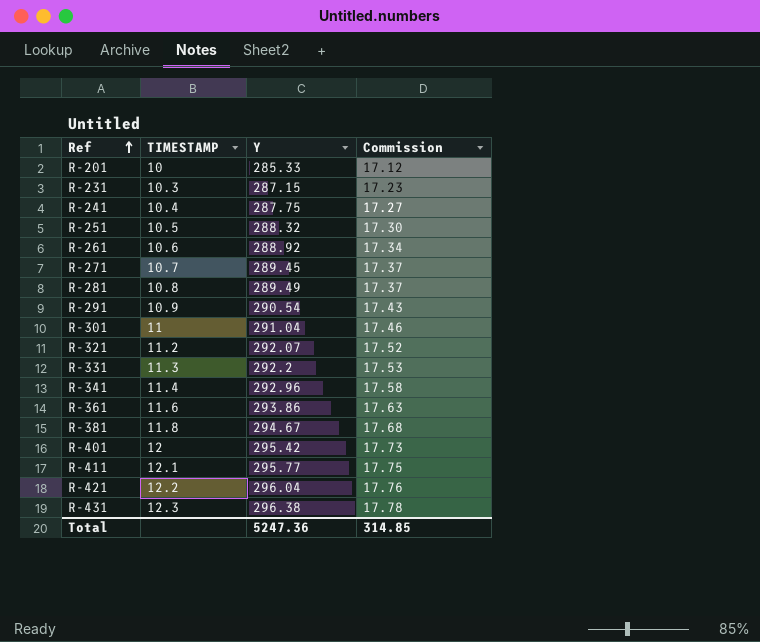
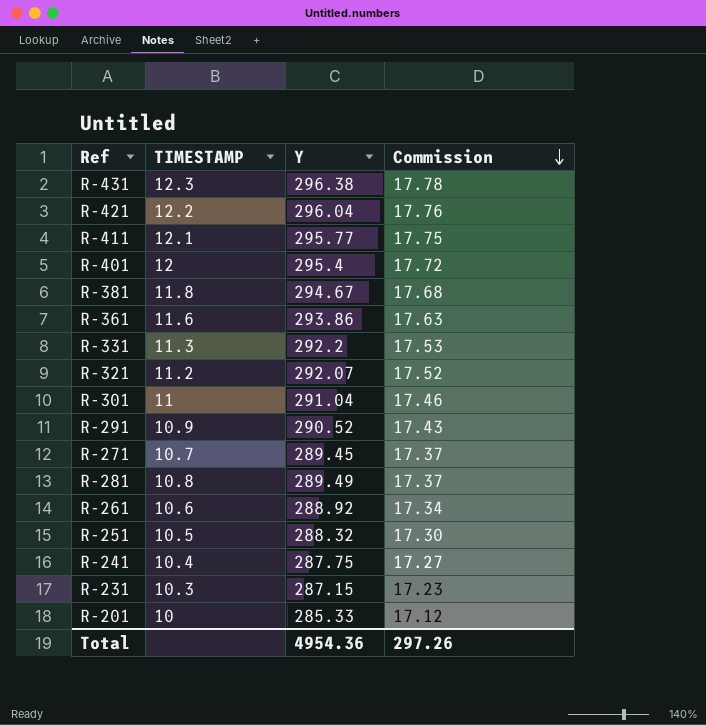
row order: Ref ascending -> Commission descending
row R-341: 11.4 | 292.96 | 17.58 -> none
R-401 | Y: 295.42 -> 295.4
R-401 | Commission: 17.73 -> 17.72
R-291 | Y: 290.54 -> 290.52
Total | Y: 5247.36 -> 4954.36
Total | Commission: 314.85 -> 297.26

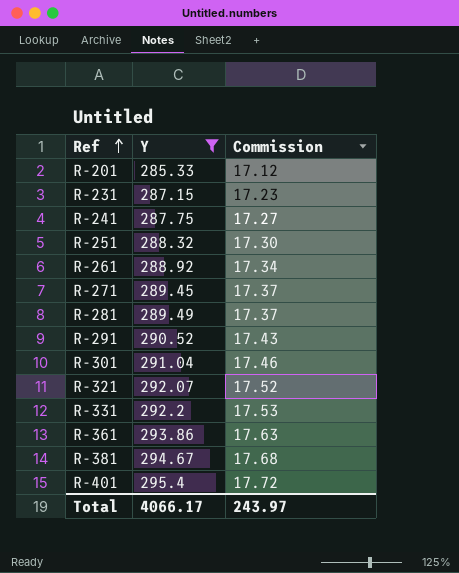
filter: none -> Y <= 295.4
row order: Commission descending -> Ref ascending
column TIMESTAMP | position: 2 -> none
Total | Y: 4954.36 -> 4066.17
Total | Commission: 297.26 -> 243.97

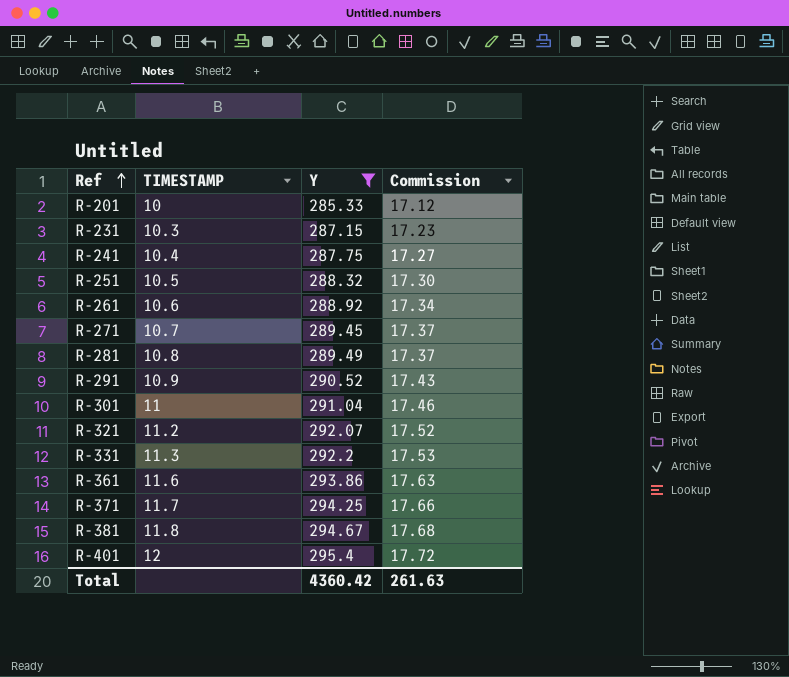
column TIMESTAMP | position: none -> 2
row R-371: none -> 11.7 | 294.25 | 17.66
Total | Y: 4066.17 -> 4360.42
Total | Commission: 243.97 -> 261.63

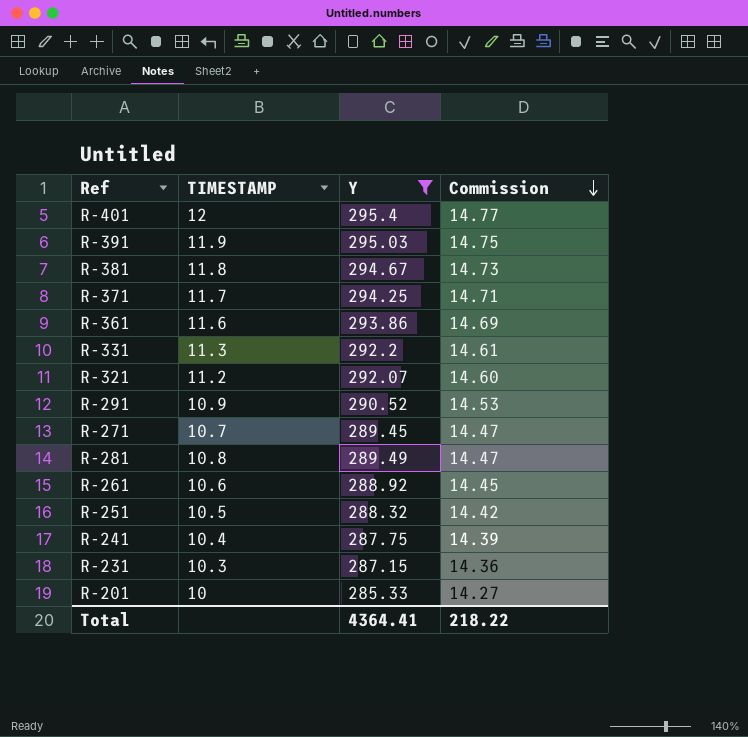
row order: Ref ascending -> Commission descending
column Commission | formula: [Y] * 0.06 -> [Y] * 0.05
row R-301: 11 | 291.04 | 17.46 -> none
row R-391: none -> 11.9 | 295.03 | 14.75
Total | Y: 4360.42 -> 4364.41
Total | Commission: 261.63 -> 218.22

